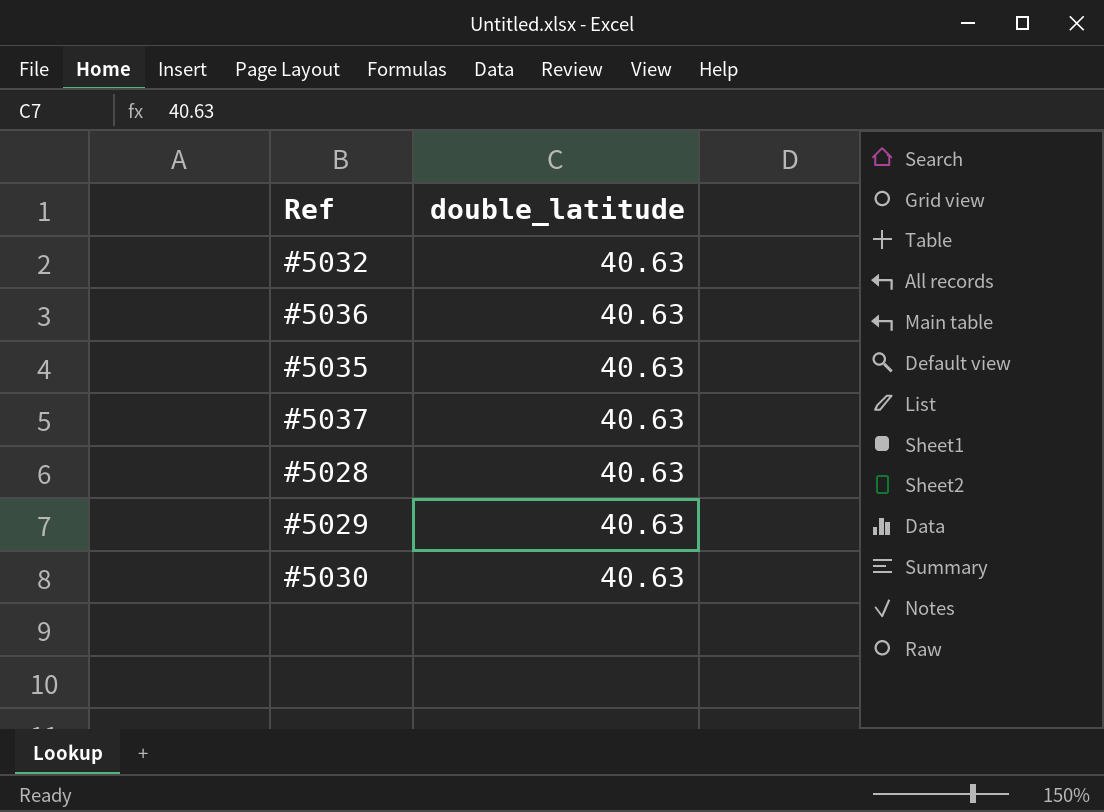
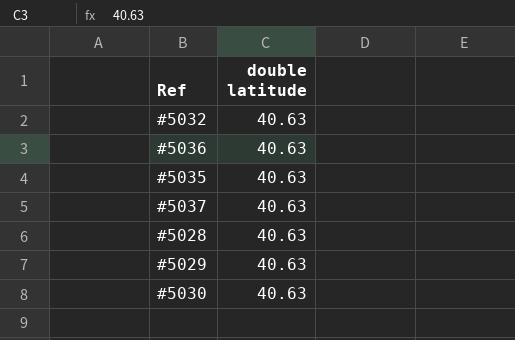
column name: double_latitude -> double latitude

